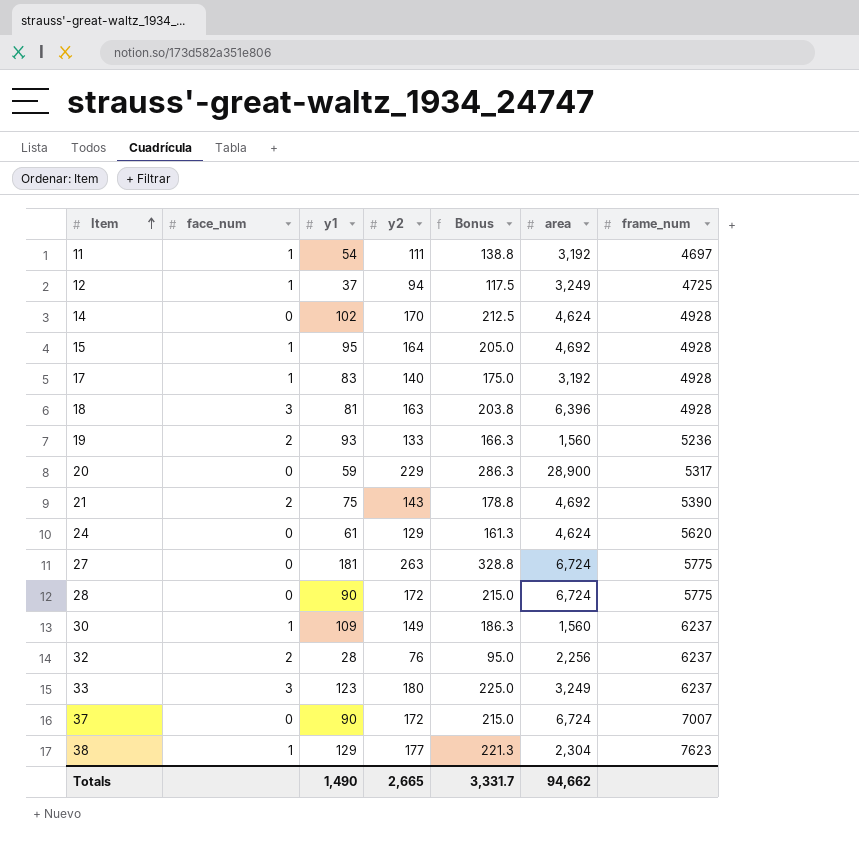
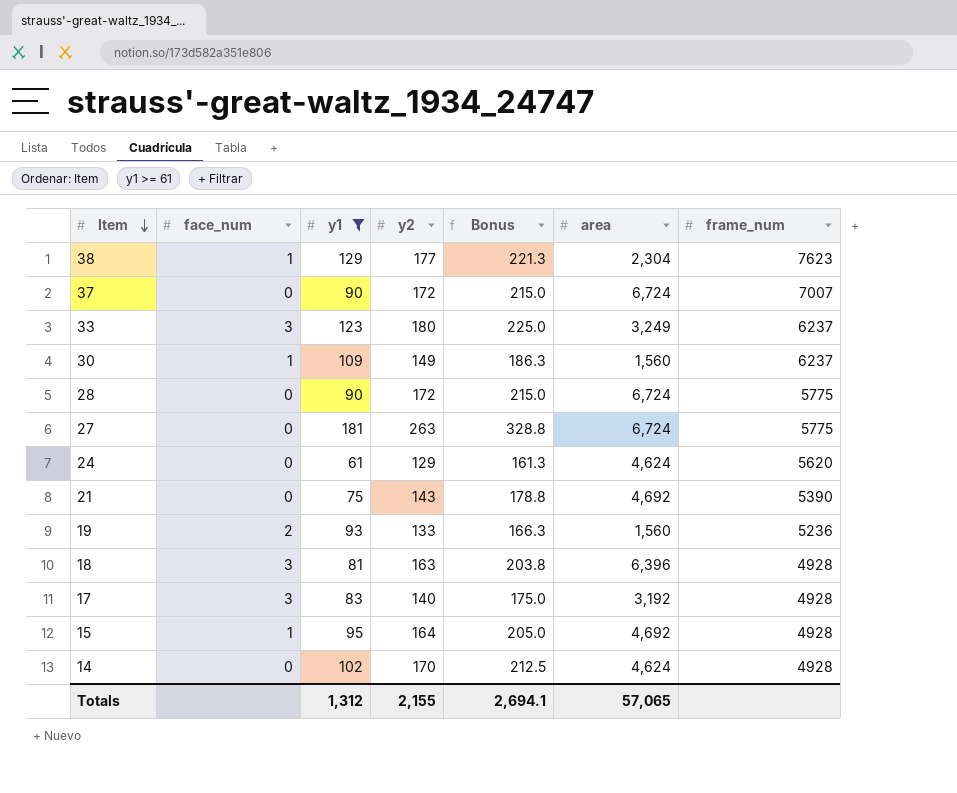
filter: none -> y1 >= 61
row order: Item ascending -> Item descending
21 | face_num: 2 -> 0
17 | face_num: 1 -> 3
Totals | y1: 1,490 -> 1,312
Totals | y2: 2,665 -> 2,155
Totals | Bonus: 3,331.7 -> 2,694.1
Totals | area: 94,662 -> 57,065

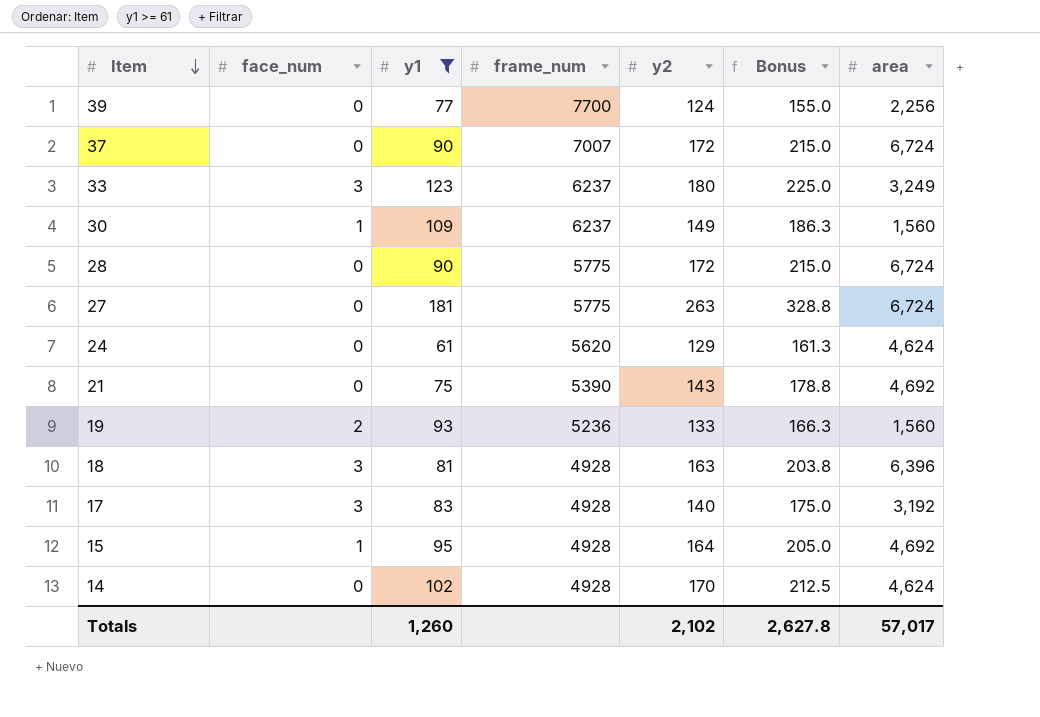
column frame_num | position: 7 -> 4
row 38: 1 | 129 | 177 | 221.3 | 2,304 | 7623 -> none
row 39: none -> 0 | 77 | 7700 | 124 | 155.0 | 2,256
Totals | y1: 1,312 -> 1,260
Totals | y2: 2,155 -> 2,102
Totals | Bonus: 2,694.1 -> 2,627.8
Totals | area: 57,065 -> 57,017

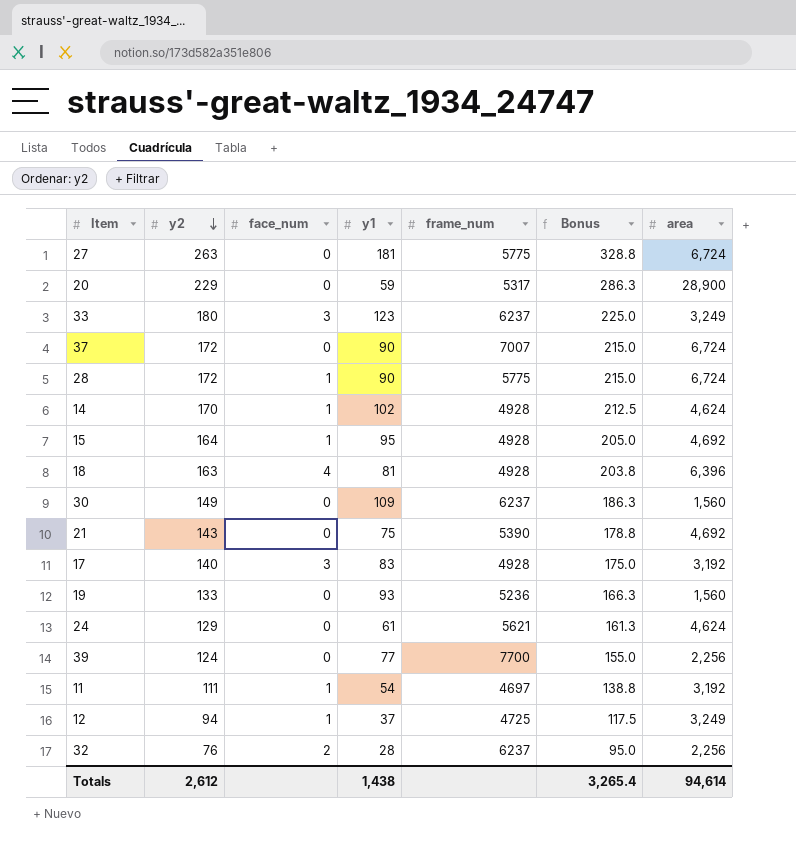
filter: y1 >= 61 -> none
row order: Item descending -> y2 descending
column y2 | position: 5 -> 2
28 | face_num: 0 -> 1
14 | face_num: 0 -> 1
18 | face_num: 3 -> 4
30 | face_num: 1 -> 0
19 | face_num: 2 -> 0
24 | frame_num: 5620 -> 5621
Totals | y2: 2,102 -> 2,612
Totals | y1: 1,260 -> 1,438
Totals | Bonus: 2,627.8 -> 3,265.4
Totals | area: 57,017 -> 94,614

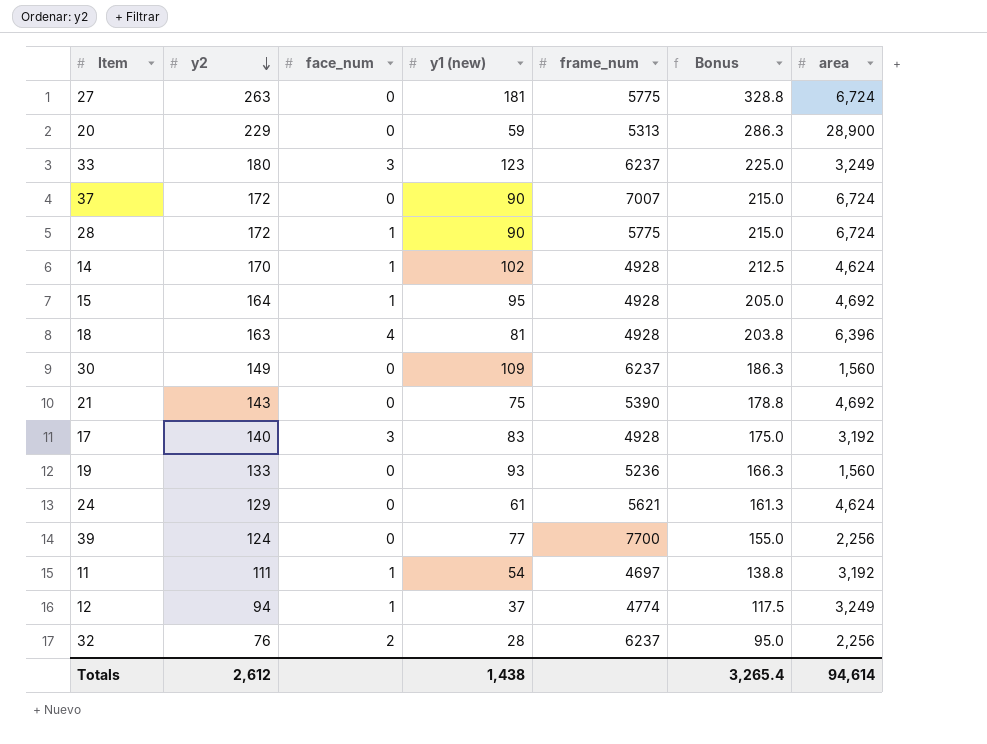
column name: y1 -> y1 (new)
20 | frame_num: 5317 -> 5313
12 | frame_num: 4725 -> 4774

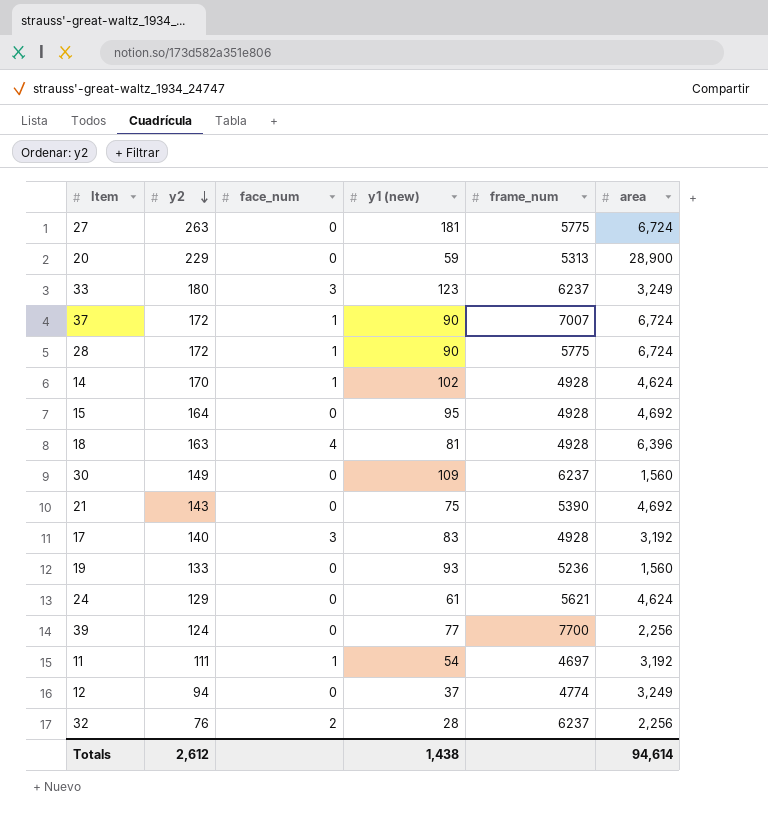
column Bonus | formula: [y2] * 1.25 -> none
37 | face_num: 0 -> 1
15 | face_num: 1 -> 0
12 | face_num: 1 -> 0

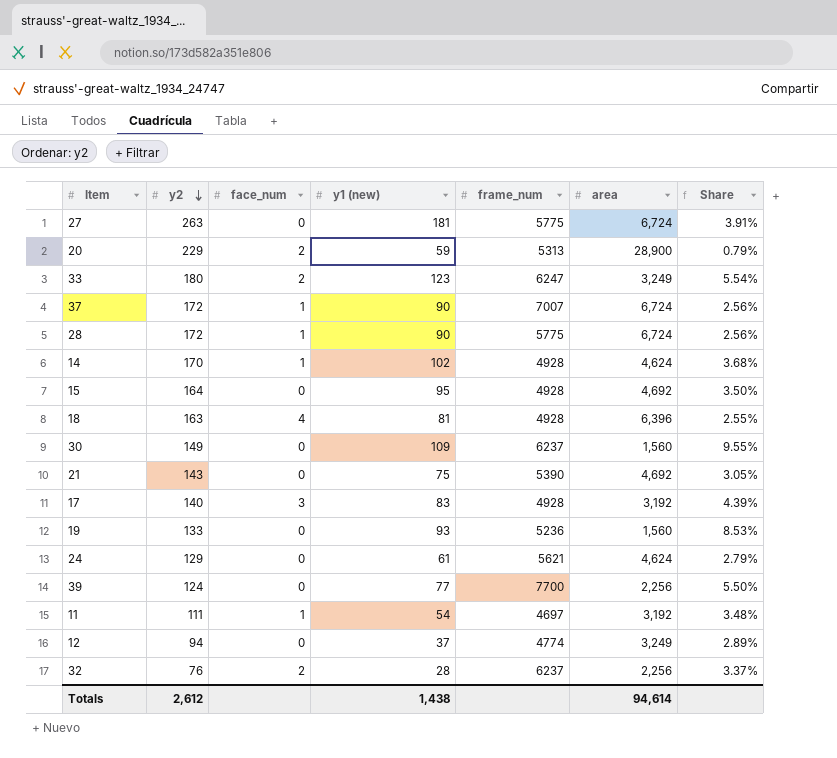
column Share | formula: none -> [y2] / [area]
20 | face_num: 0 -> 2
33 | face_num: 3 -> 2
33 | frame_num: 6237 -> 6247

